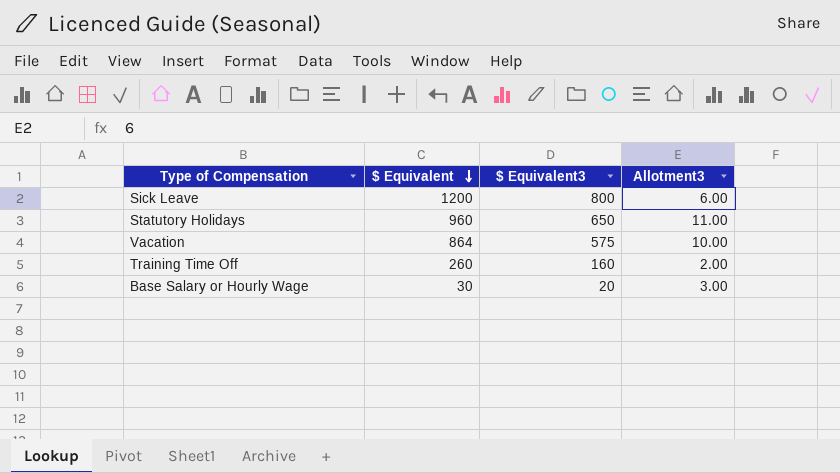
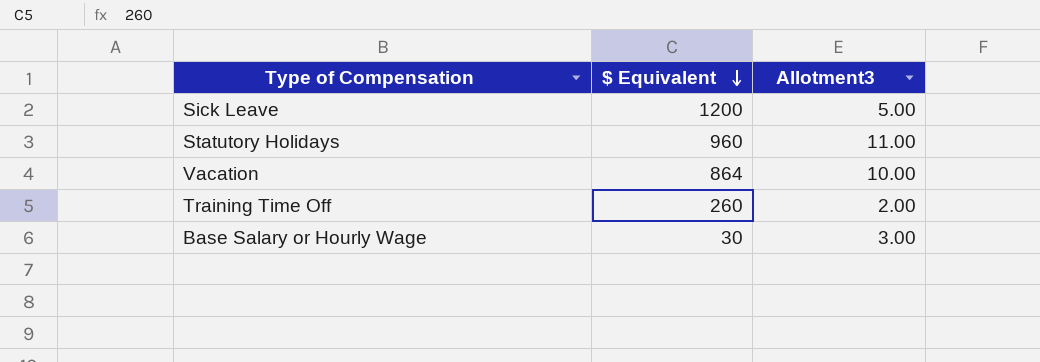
column $ Equivalent3 | position: 3 -> none
Sick Leave | Allotment3: 6.00 -> 5.00

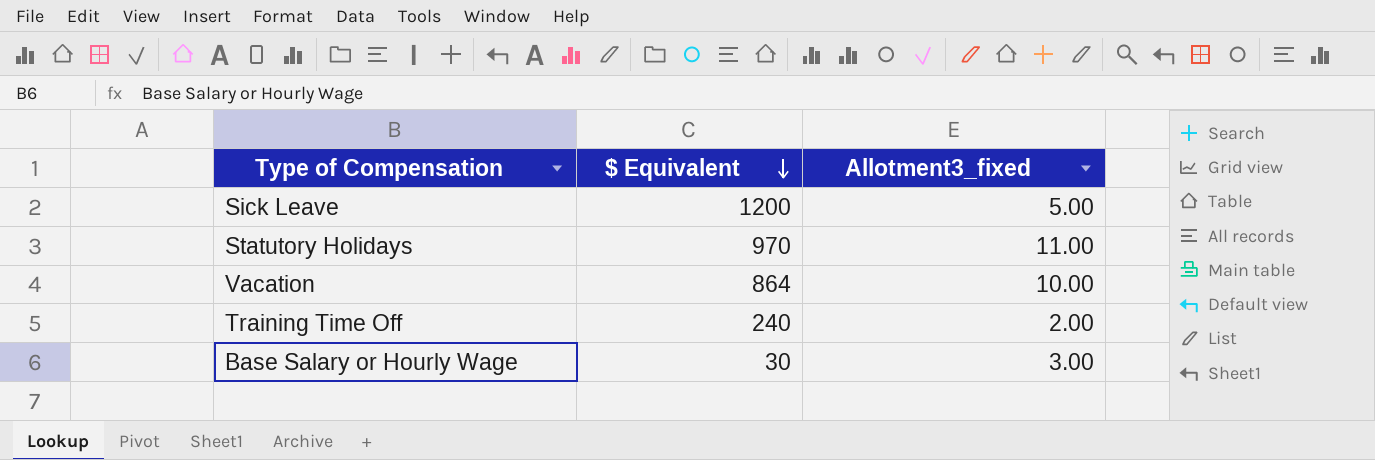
column name: Allotment3 -> Allotment3_fixed
Statutory Holidays | $ Equivalent: 960 -> 970
Training Time Off | $ Equivalent: 260 -> 240

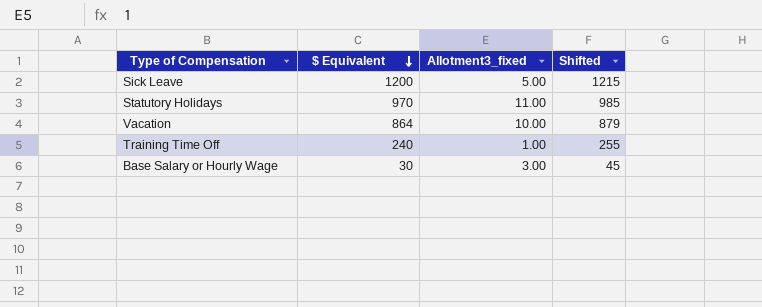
column Shifted | formula: none -> [$ Equivalent] + 15
Training Time Off | Allotment3_fixed: 2.00 -> 1.00

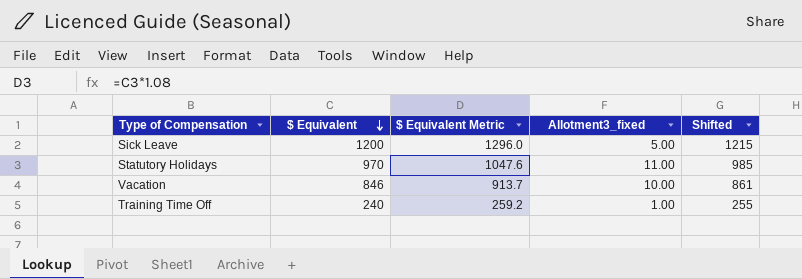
column $ Equivalent Metric | formula: none -> [$ Equivalent] * 1.08
row Base Salary or Hourly Wage: 30 | 3.00 | 45 -> none
Vacation | $ Equivalent: 864 -> 846
Vacation | Shifted: 879 -> 861

